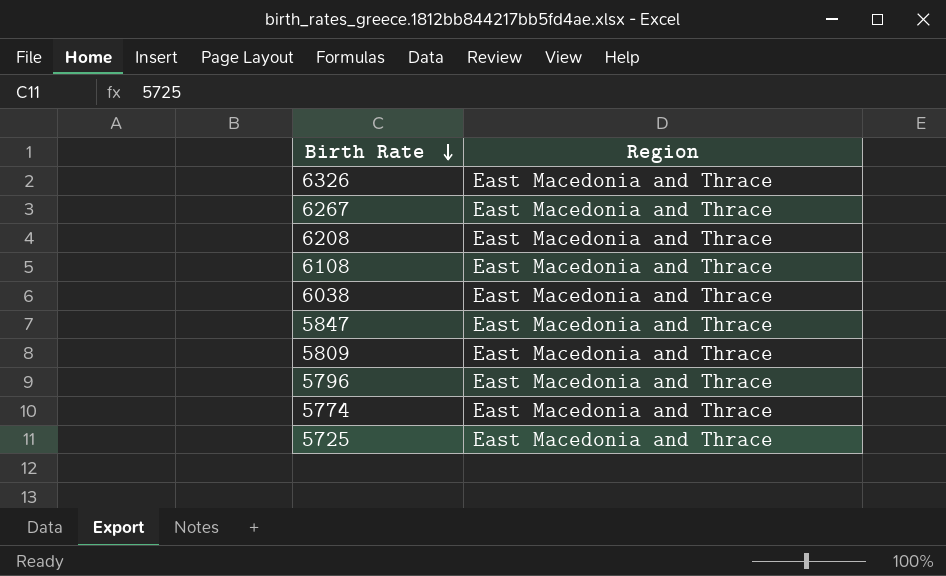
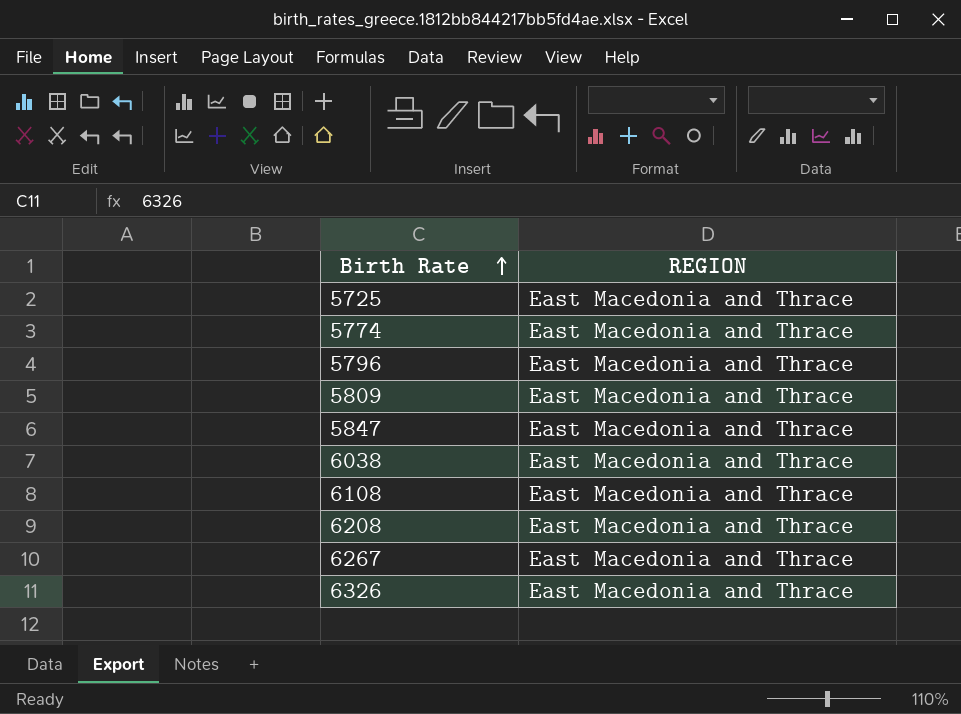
row order: Birth Rate descending -> Birth Rate ascending
column name: Region -> REGION

